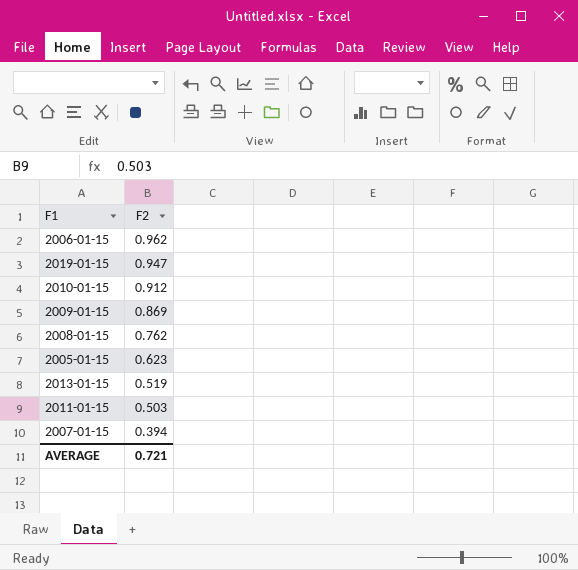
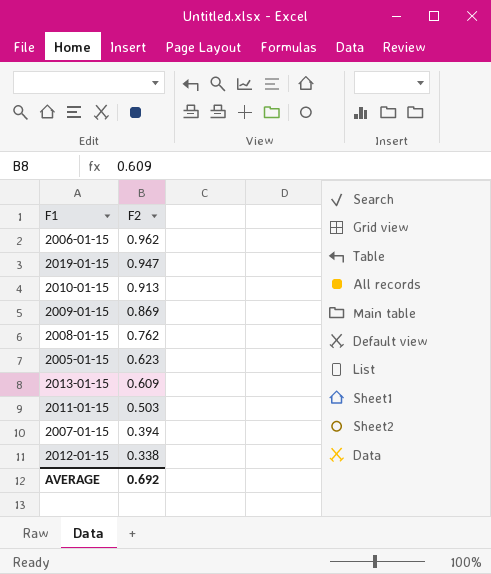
2010-01-15 | F2: 0.912 -> 0.913
2013-01-15 | F2: 0.519 -> 0.609
row 2012-01-15: none -> 0.338
AVERAGE | F2: 0.721 -> 0.692

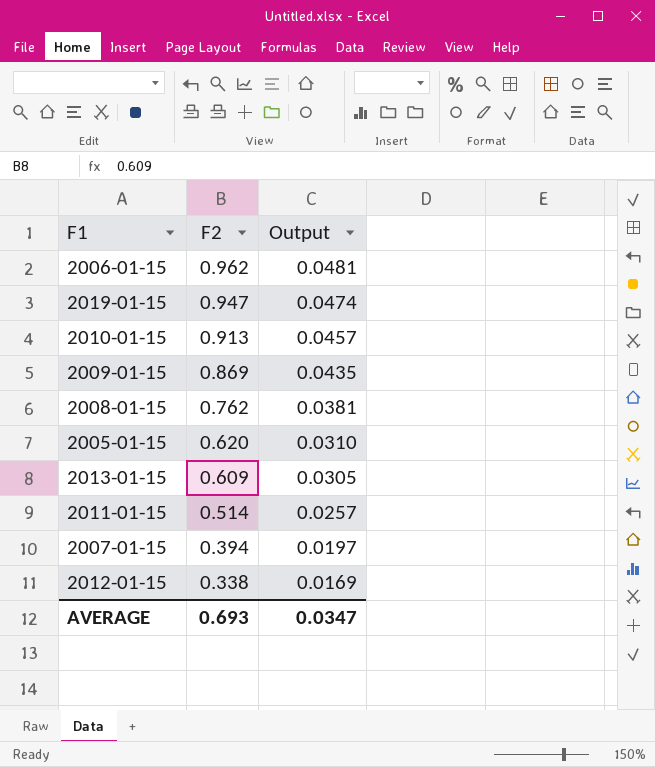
column Output | formula: none -> [F2] * 0.05
2005-01-15 | F2: 0.623 -> 0.620
2011-01-15 | F2: 0.503 -> 0.514
AVERAGE | F2: 0.692 -> 0.693

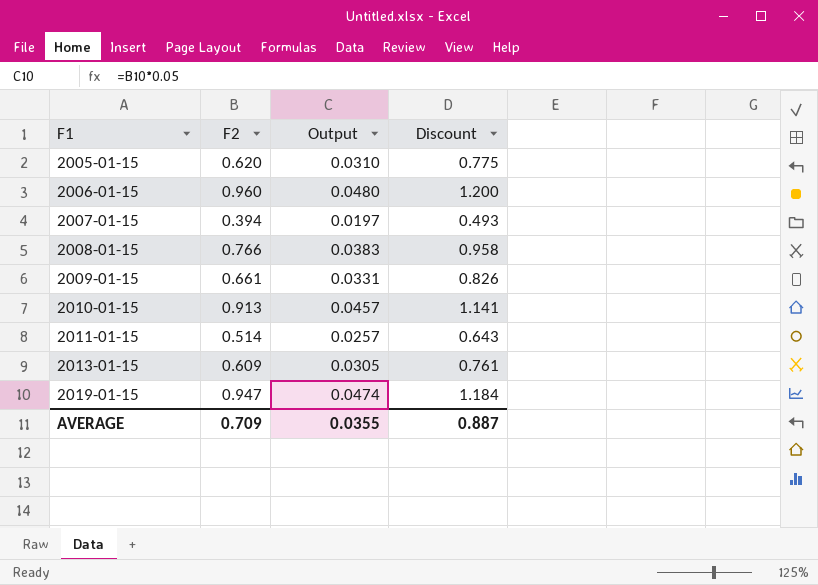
row order: F2 descending -> F1 ascending
column Discount | formula: none -> [F2] * 1.25
row 2012-01-15: 0.338 | 0.0169 -> none
2006-01-15 | F2: 0.962 -> 0.960
2006-01-15 | Output: 0.0481 -> 0.0480
2008-01-15 | F2: 0.762 -> 0.766
2008-01-15 | Output: 0.0381 -> 0.0383
2009-01-15 | F2: 0.869 -> 0.661
2009-01-15 | Output: 0.0435 -> 0.0331
AVERAGE | F2: 0.693 -> 0.709
AVERAGE | Output: 0.0347 -> 0.0355

